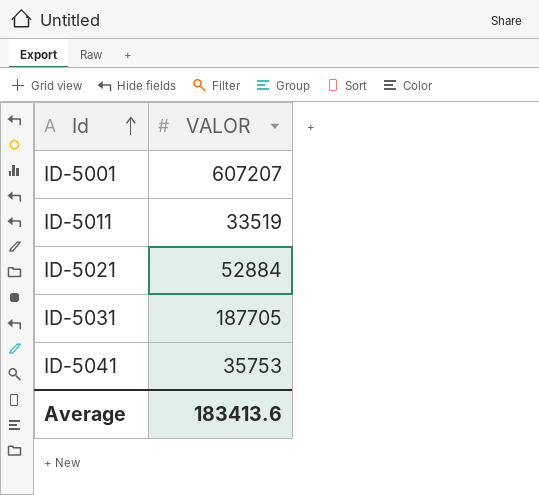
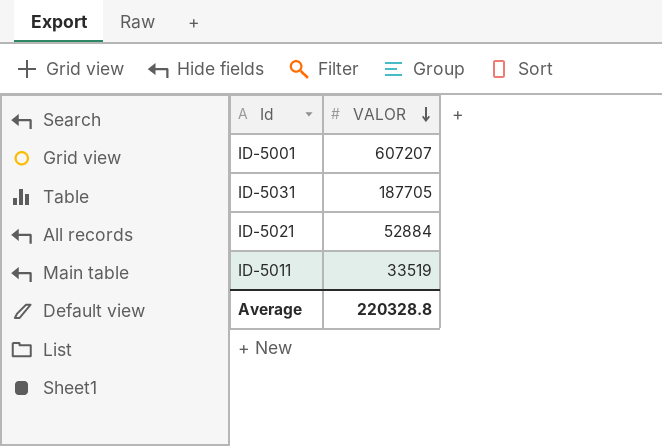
row order: Id ascending -> VALOR descending
row ID-5041: 35753 -> none
Average | VALOR: 183413.6 -> 220328.8

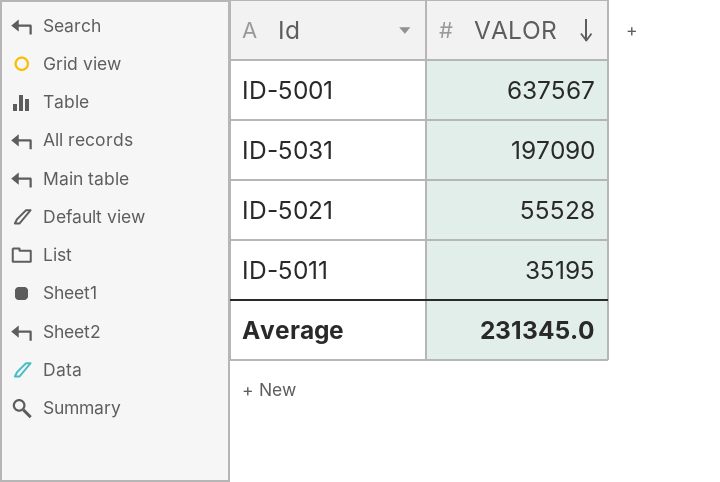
ID-5001 | VALOR: 607207 -> 637567
ID-5031 | VALOR: 187705 -> 197090
ID-5021 | VALOR: 52884 -> 55528
ID-5011 | VALOR: 33519 -> 35195
Average | VALOR: 220328.8 -> 231345.0

